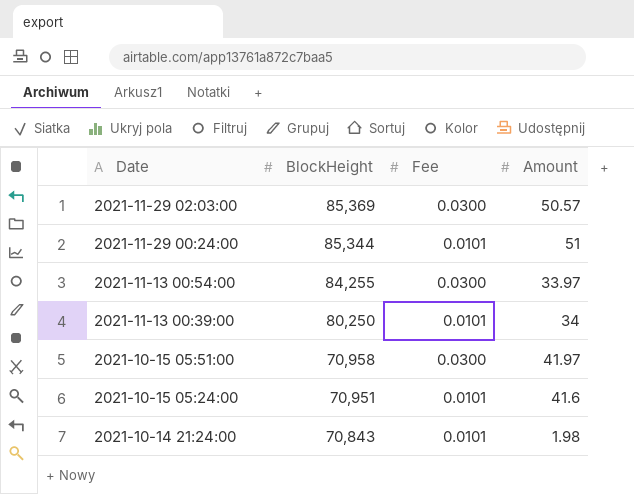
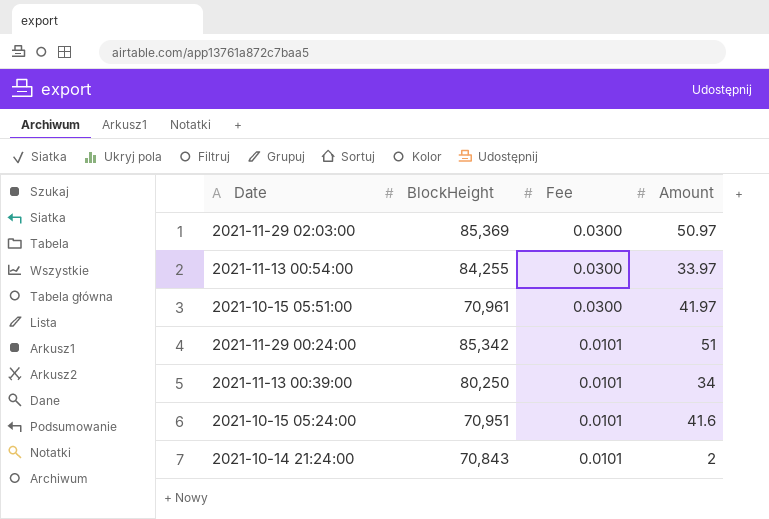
row order: Date descending -> Fee descending
2021-11-29 02:03:00 | Amount: 50.57 -> 50.97
2021-10-15 05:51:00 | BlockHeight: 70,958 -> 70,961
2021-11-29 00:24:00 | BlockHeight: 85,344 -> 85,342
2021-10-14 21:24:00 | Amount: 1.98 -> 2

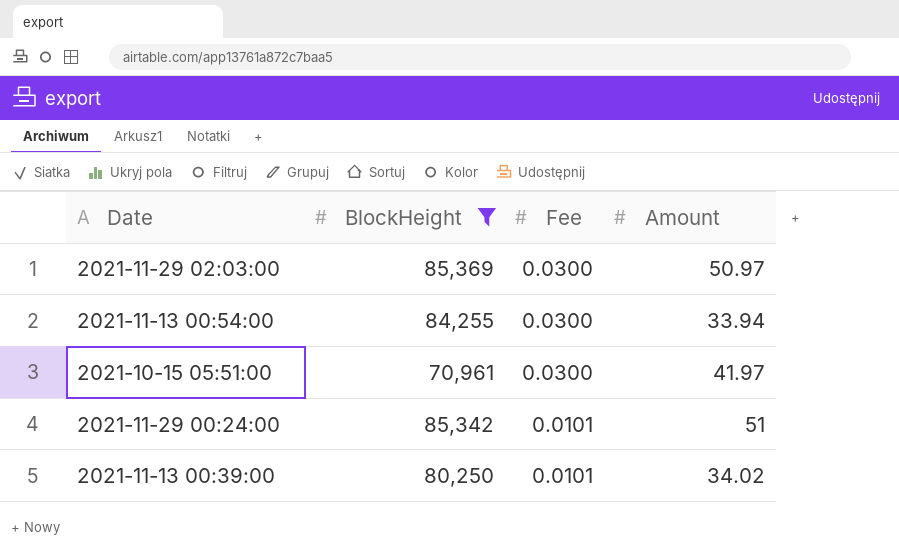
filter: none -> BlockHeight >= 70,961
2021-11-13 00:54:00 | Amount: 33.97 -> 33.94
2021-11-13 00:39:00 | Amount: 34 -> 34.02

